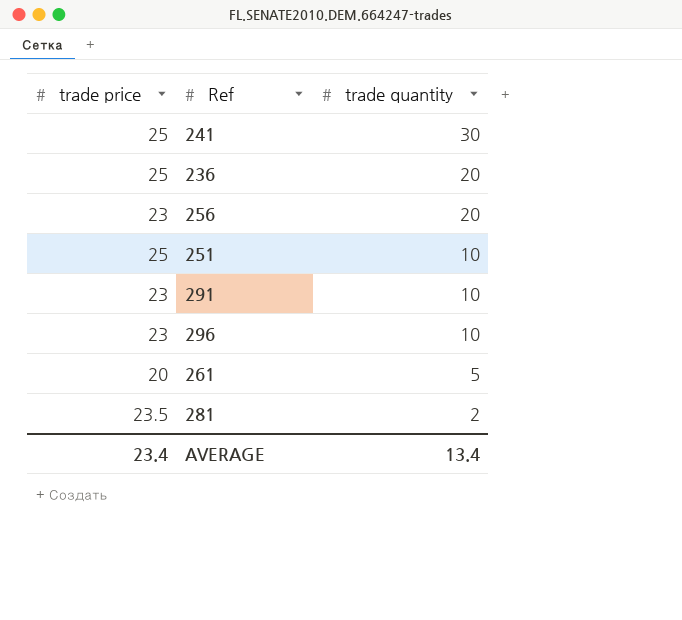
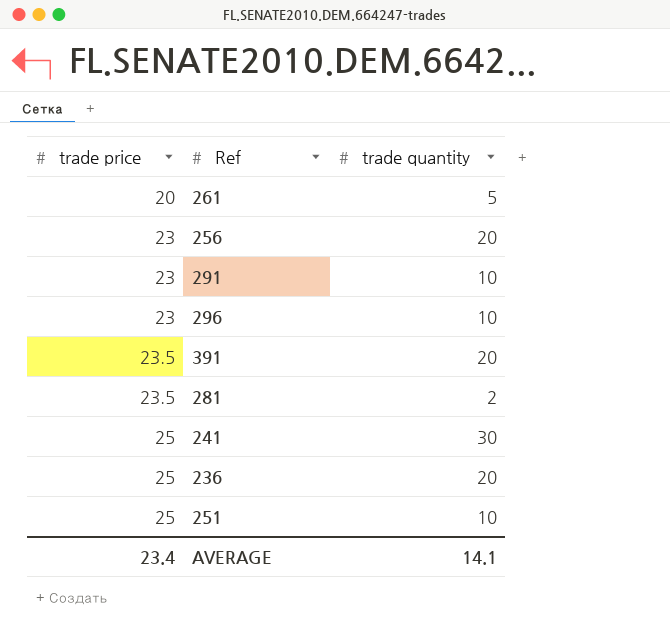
row order: trade quantity descending -> trade price ascending
row 391: none -> 23.5 | 20
AVERAGE | trade quantity: 13.4 -> 14.1

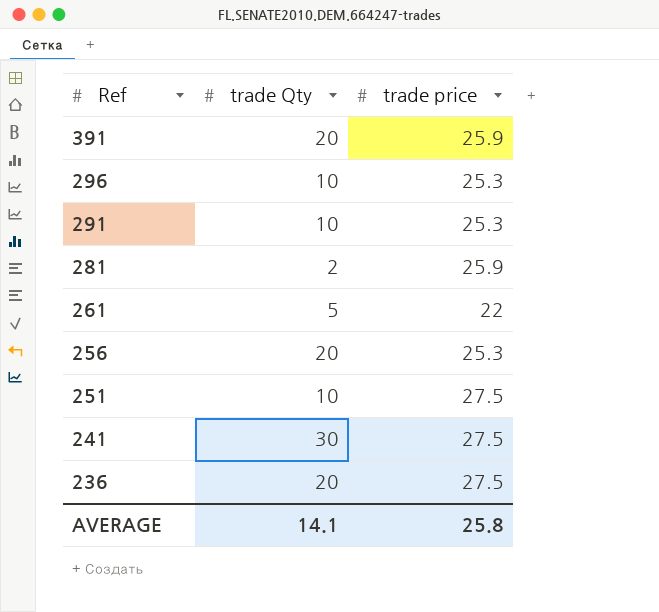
row order: trade price ascending -> Ref descending
column name: trade quantity -> trade Qty
column trade price | position: 1 -> 3
391 | trade price: 23.5 -> 25.9
296 | trade price: 23 -> 25.3
291 | trade price: 23 -> 25.3
281 | trade price: 23.5 -> 25.9
261 | trade price: 20 -> 22
256 | trade price: 23 -> 25.3
251 | trade price: 25 -> 27.5
241 | trade price: 25 -> 27.5
236 | trade price: 25 -> 27.5
AVERAGE | trade price: 23.4 -> 25.8

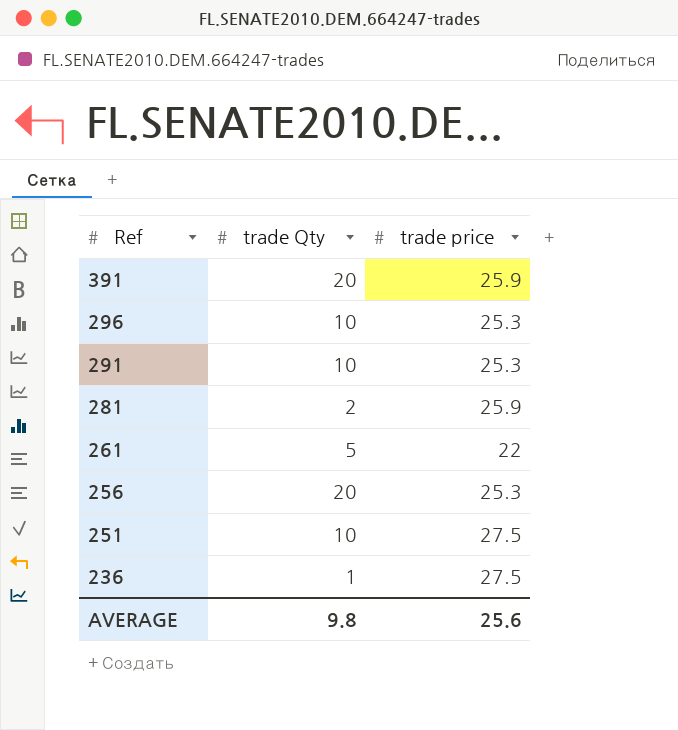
row 241: 30 | 27.5 -> none
236 | trade Qty: 20 -> 1
AVERAGE | trade Qty: 14.1 -> 9.8
AVERAGE | trade price: 25.8 -> 25.6

